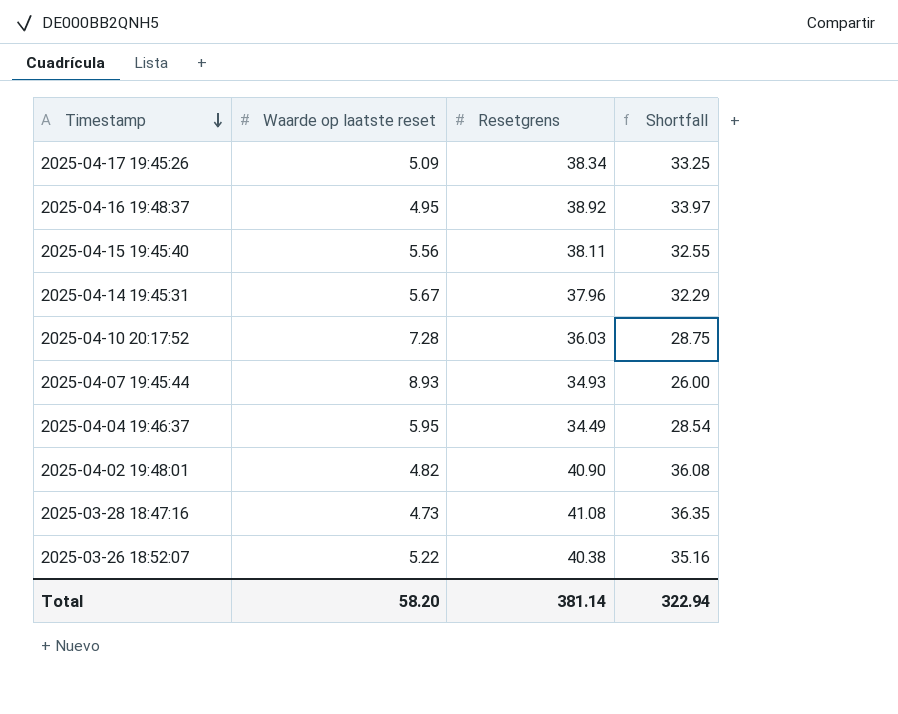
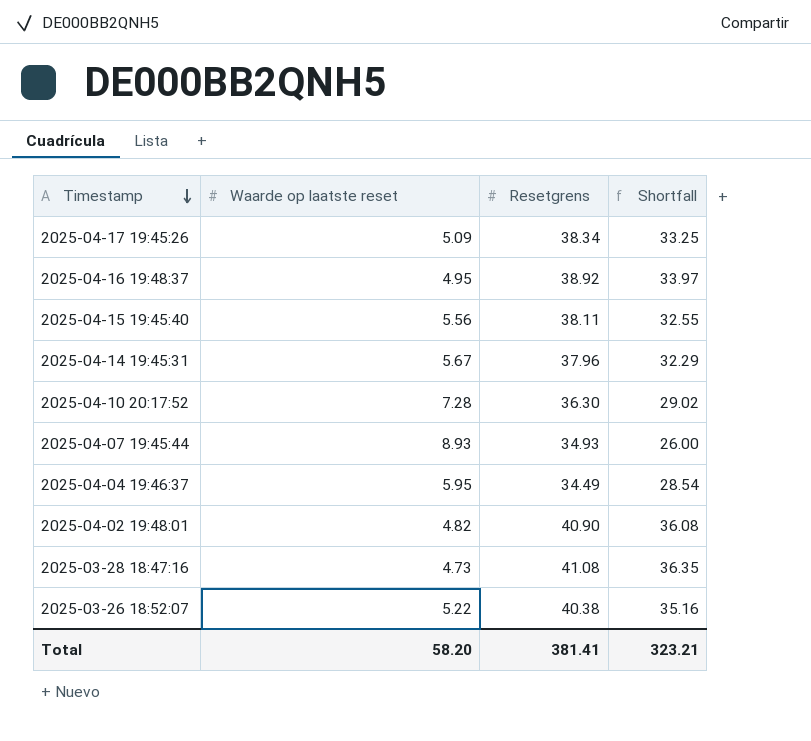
2025-04-10 20:17:52 | Resetgrens: 36.03 -> 36.30
2025-04-10 20:17:52 | Shortfall: 28.75 -> 29.02
Total | Resetgrens: 381.14 -> 381.41
Total | Shortfall: 322.94 -> 323.21

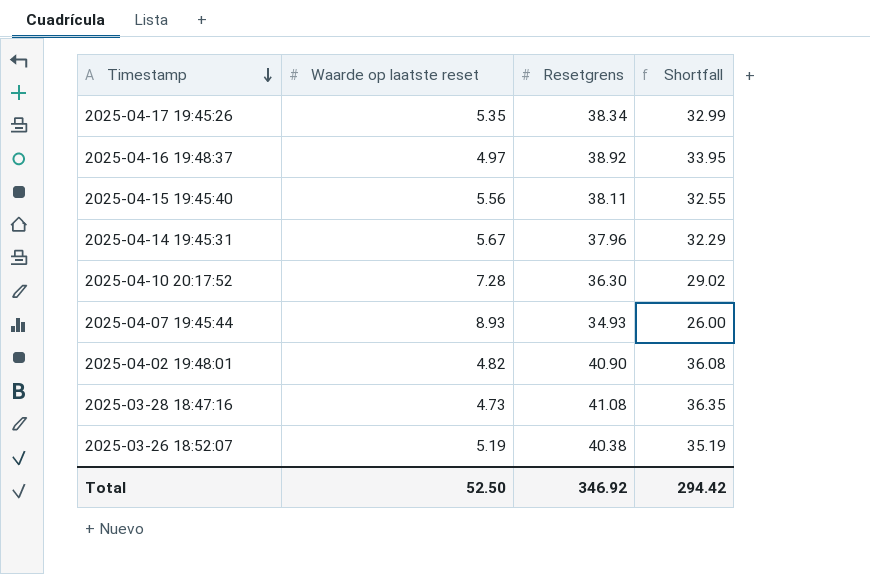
row 2025-04-04 19:46:37: 5.95 | 34.49 | 28.54 -> none
2025-04-17 19:45:26 | Waarde op laatste reset: 5.09 -> 5.35
2025-04-17 19:45:26 | Shortfall: 33.25 -> 32.99
2025-04-16 19:48:37 | Waarde op laatste reset: 4.95 -> 4.97
2025-04-16 19:48:37 | Shortfall: 33.97 -> 33.95
2025-03-26 18:52:07 | Waarde op laatste reset: 5.22 -> 5.19
2025-03-26 18:52:07 | Shortfall: 35.16 -> 35.19
Total | Waarde op laatste reset: 58.20 -> 52.50
Total | Resetgrens: 381.41 -> 346.92
Total | Shortfall: 323.21 -> 294.42

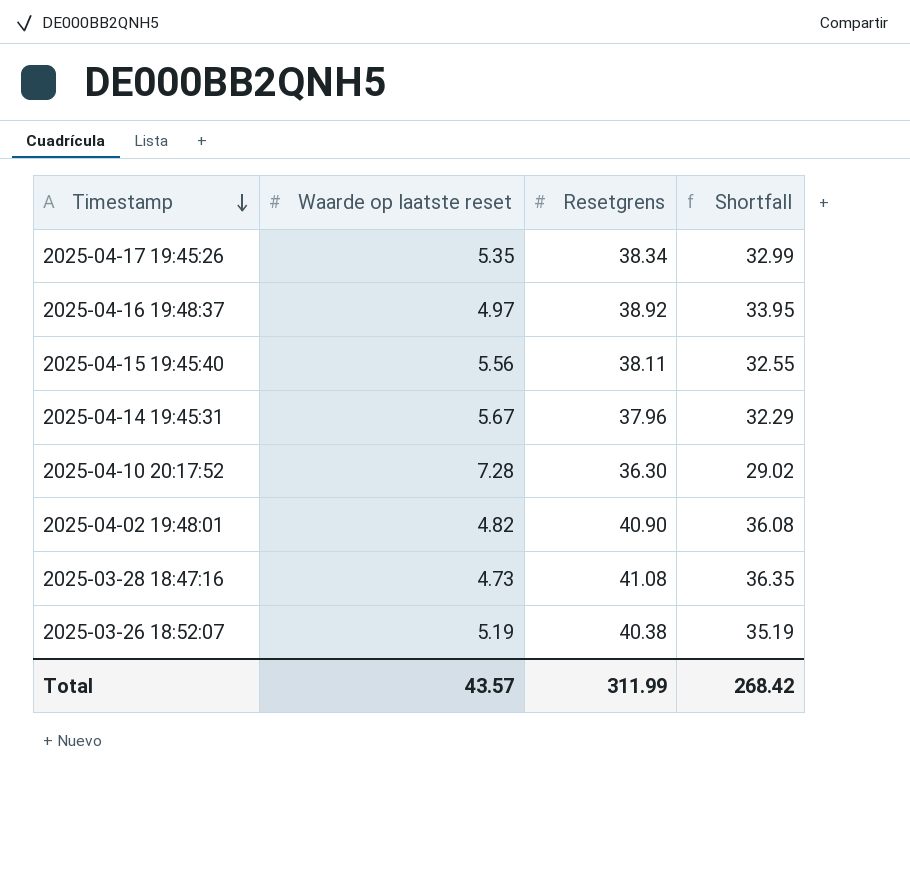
row 2025-04-07 19:45:44: 8.93 | 34.93 | 26.00 -> none
Total | Waarde op laatste reset: 52.50 -> 43.57
Total | Resetgrens: 346.92 -> 311.99
Total | Shortfall: 294.42 -> 268.42

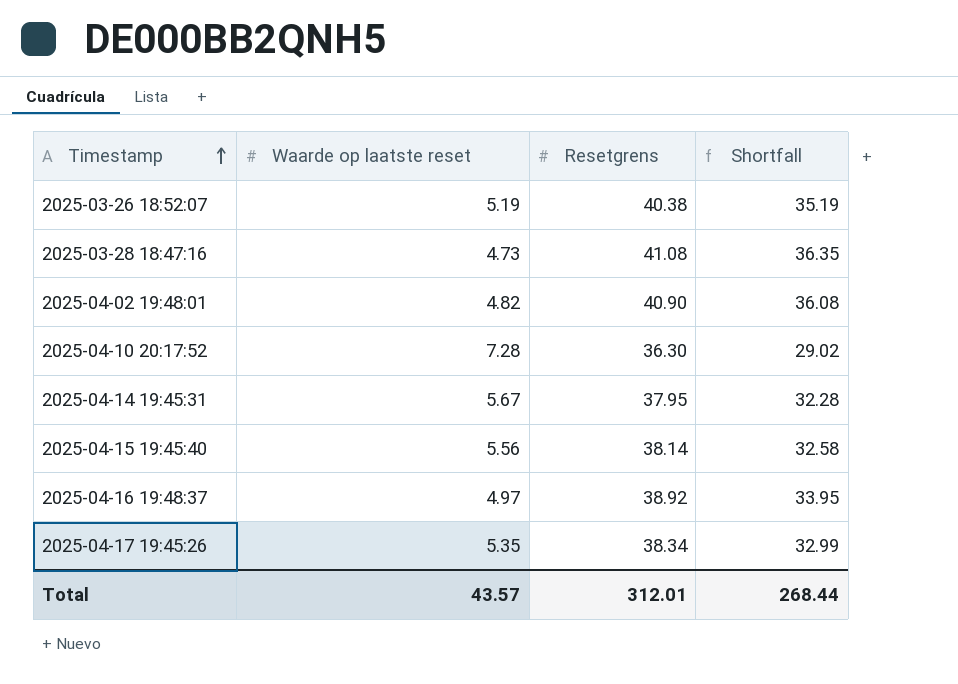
row order: Timestamp descending -> Timestamp ascending
2025-04-14 19:45:31 | Resetgrens: 37.96 -> 37.95
2025-04-14 19:45:31 | Shortfall: 32.29 -> 32.28
2025-04-15 19:45:40 | Resetgrens: 38.11 -> 38.14
2025-04-15 19:45:40 | Shortfall: 32.55 -> 32.58
Total | Resetgrens: 311.99 -> 312.01
Total | Shortfall: 268.42 -> 268.44

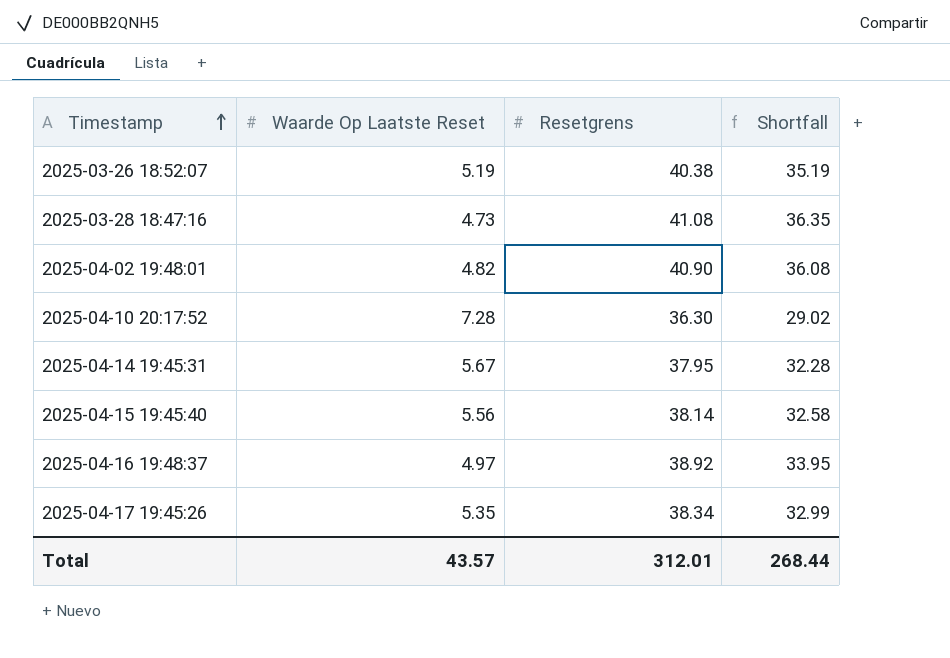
column name: Waarde op laatste reset -> Waarde Op Laatste Reset

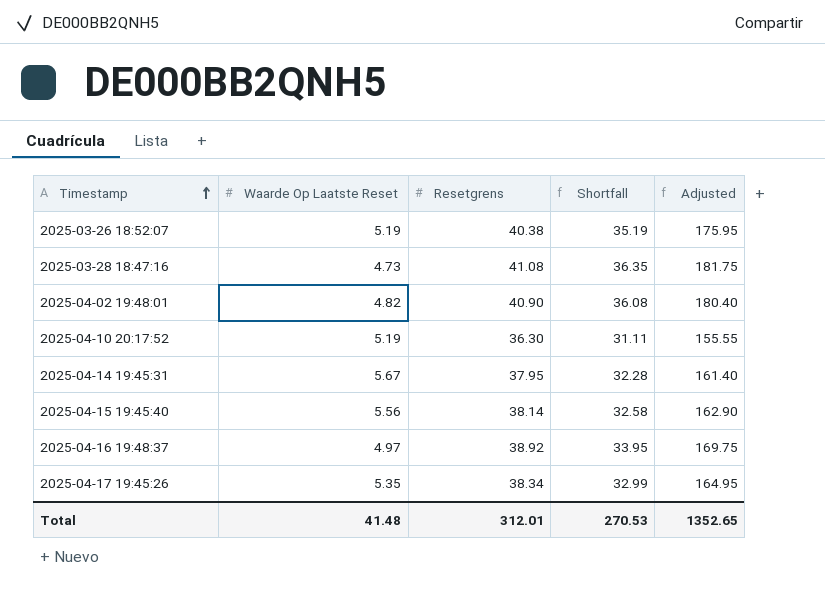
column Adjusted | formula: none -> [Shortfall] * 5
2025-04-10 20:17:52 | Waarde Op Laatste Reset: 7.28 -> 5.19
2025-04-10 20:17:52 | Shortfall: 29.02 -> 31.11
Total | Waarde Op Laatste Reset: 43.57 -> 41.48
Total | Shortfall: 268.44 -> 270.53

